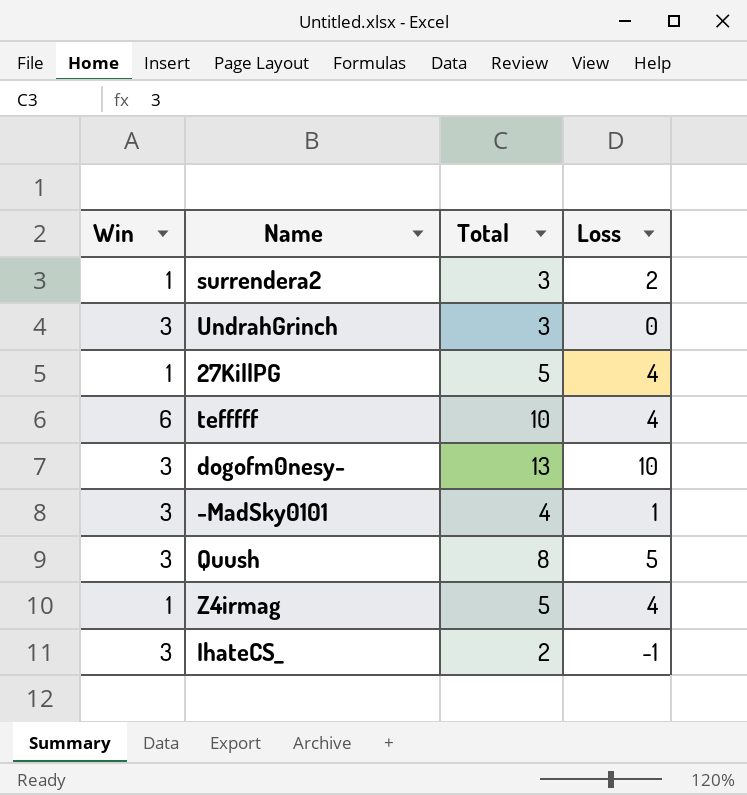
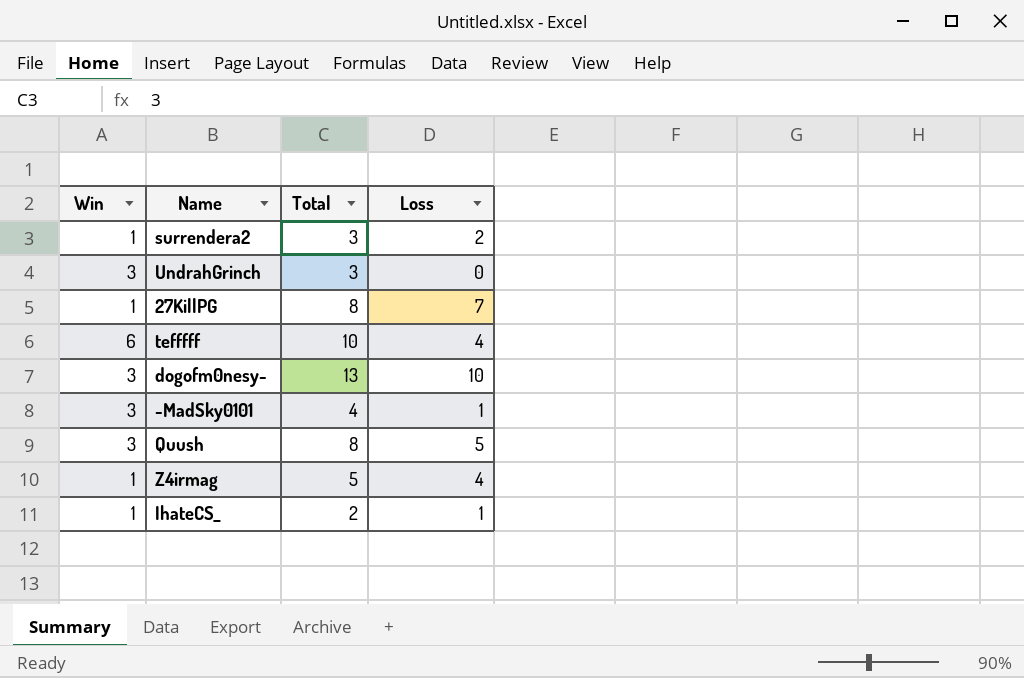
27KillPG | Total: 5 -> 8
27KillPG | Loss: 4 -> 7
IhateCS_ | Win: 3 -> 1
IhateCS_ | Loss: -1 -> 1

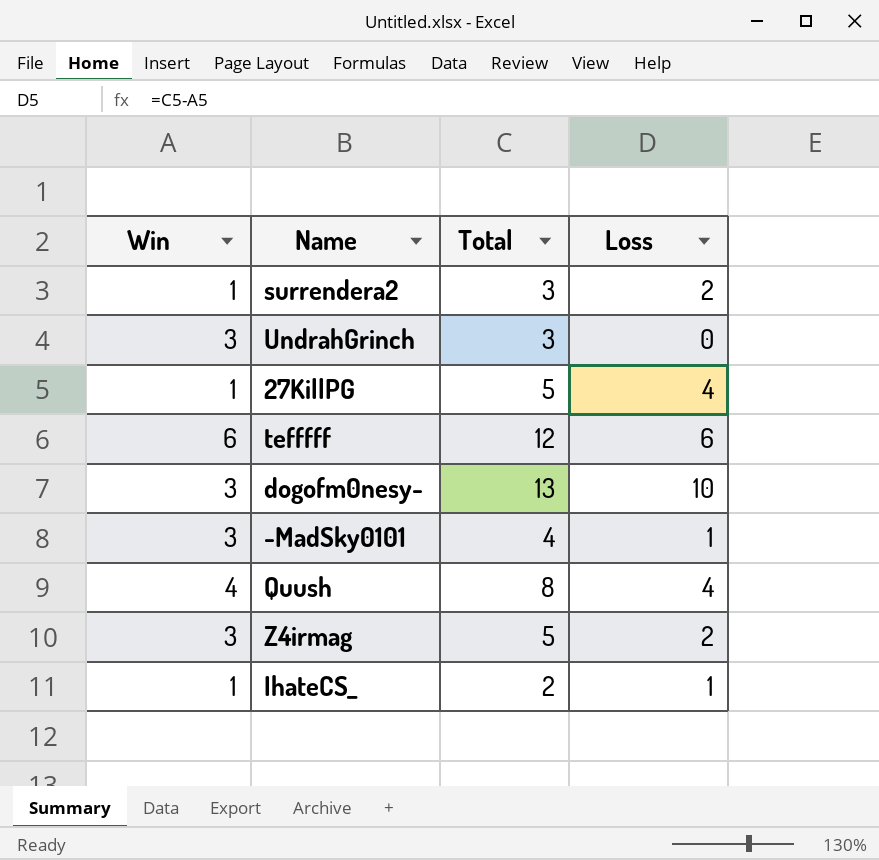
27KillPG | Total: 8 -> 5
27KillPG | Loss: 7 -> 4
tefffff | Total: 10 -> 12
tefffff | Loss: 4 -> 6
Quush | Win: 3 -> 4
Quush | Loss: 5 -> 4
Z4irmag | Win: 1 -> 3
Z4irmag | Loss: 4 -> 2

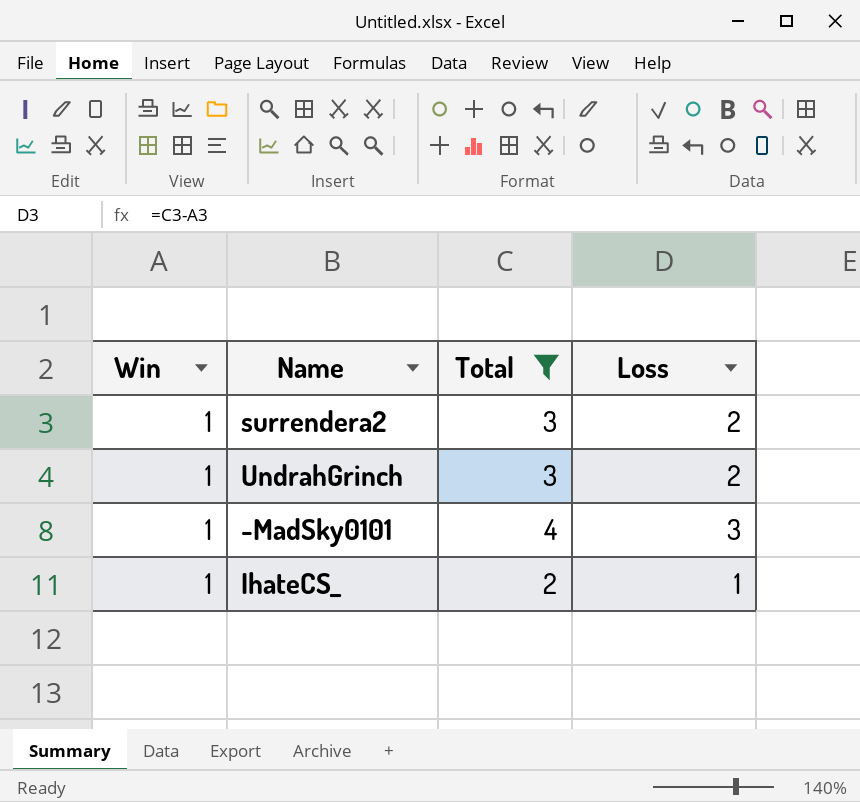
filter: none -> Total <= 4
UndrahGrinch | Win: 3 -> 1
UndrahGrinch | Loss: 0 -> 2
-MadSky0101 | Win: 3 -> 1
-MadSky0101 | Loss: 1 -> 3

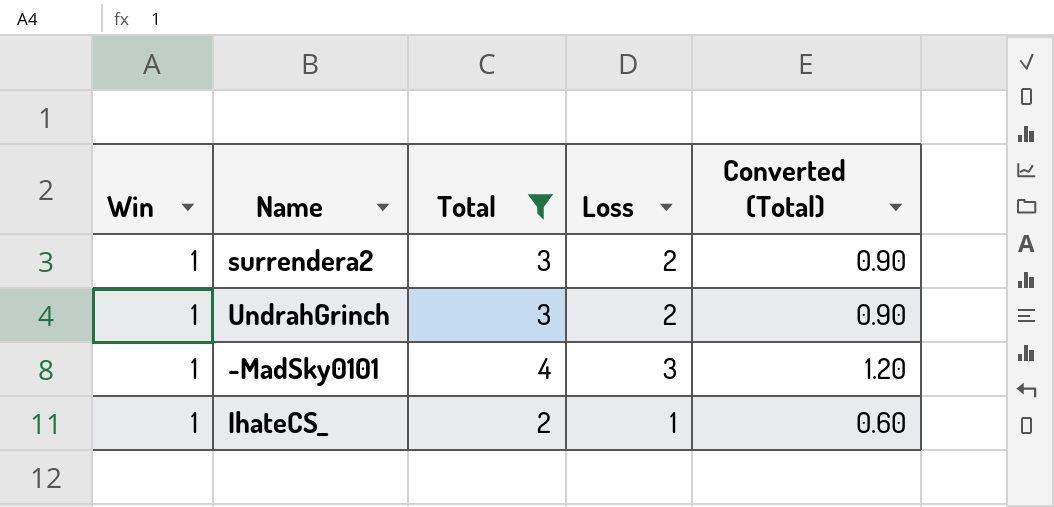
column Converted (Total) | formula: none -> [Total] * 0.3

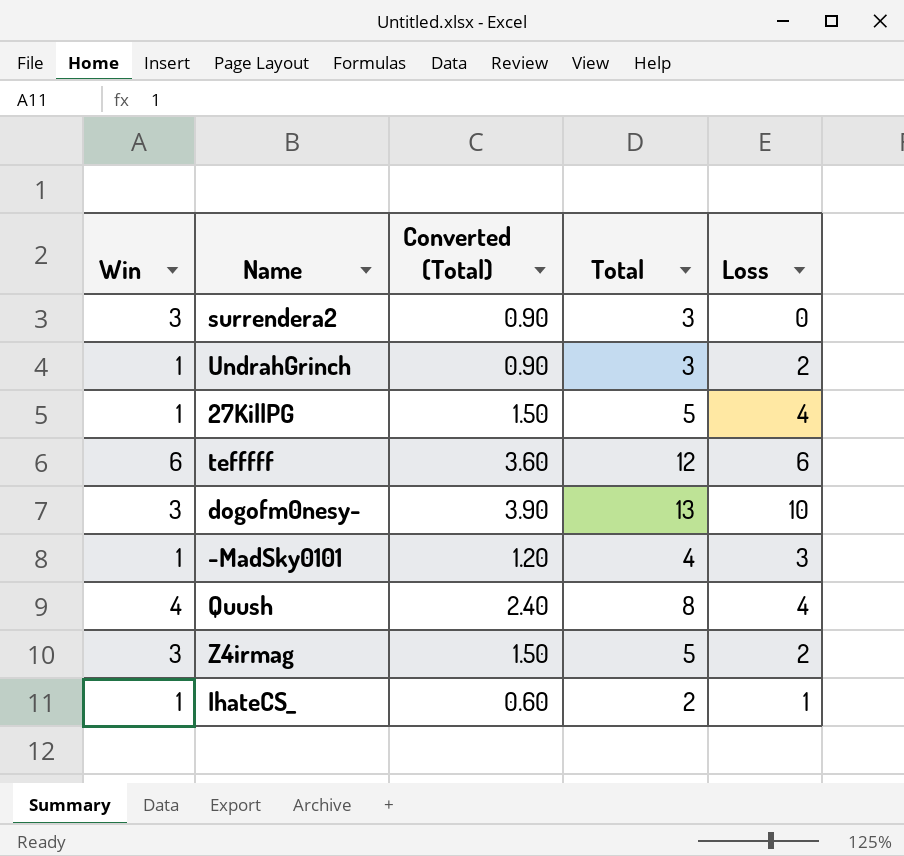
filter: Total <= 4 -> none
column Converted (Total) | position: 5 -> 3
surrendera2 | Win: 1 -> 3
surrendera2 | Loss: 2 -> 0

